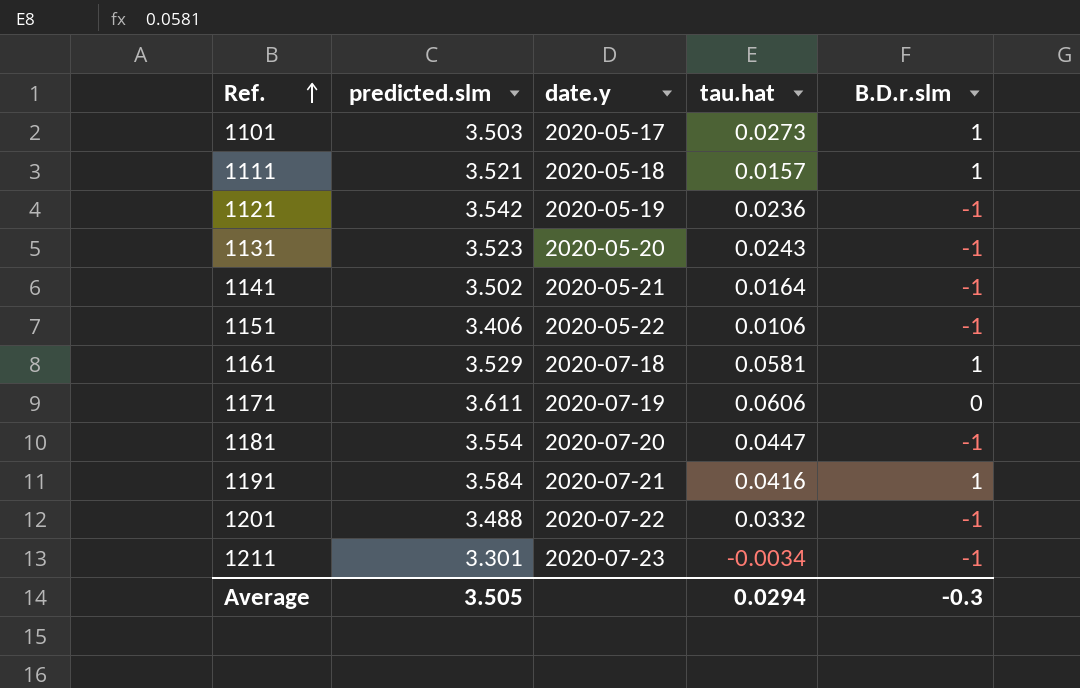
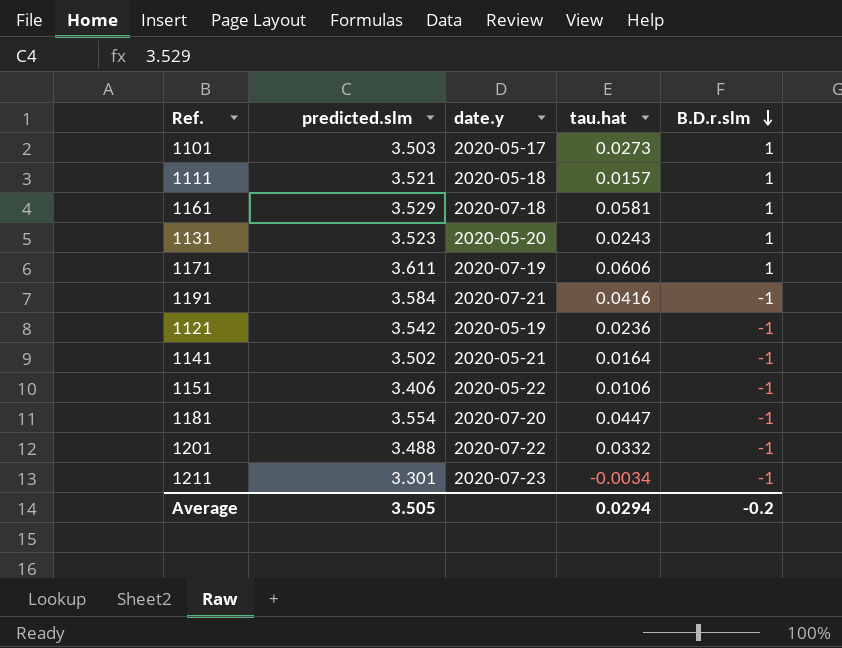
row order: Ref. ascending -> B.D.r.slm descending
1131 | B.D.r.slm: -1 -> 1
1171 | B.D.r.slm: 0 -> 1
1191 | B.D.r.slm: 1 -> -1
Average | B.D.r.slm: -0.3 -> -0.2

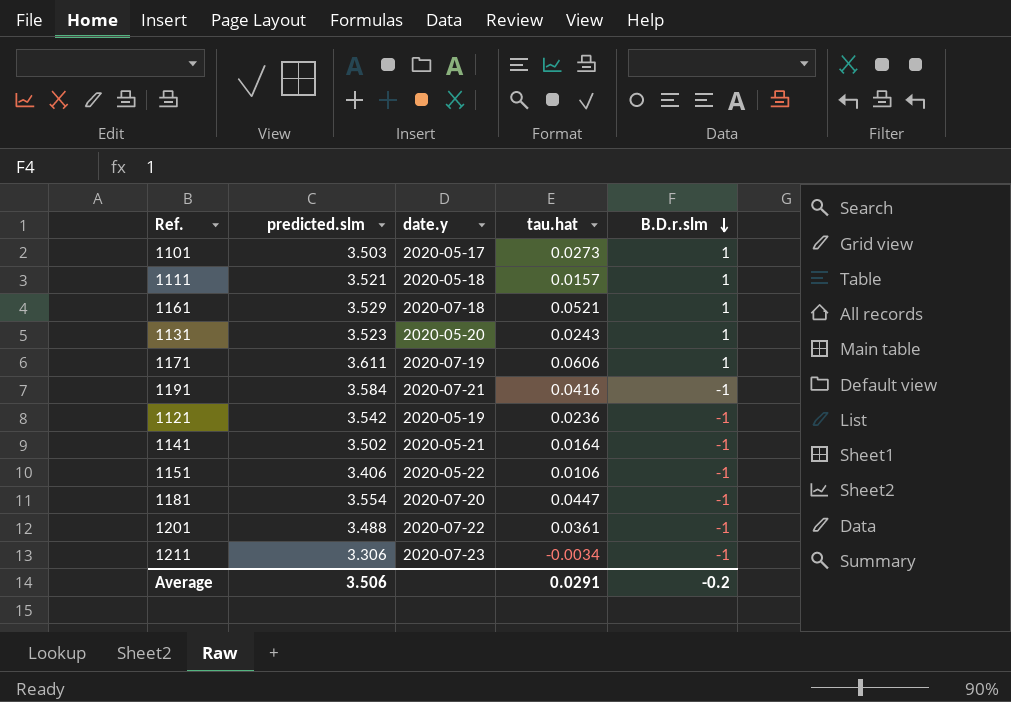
1161 | tau.hat: 0.0581 -> 0.0521
1201 | tau.hat: 0.0332 -> 0.0361
1211 | predicted.slm: 3.301 -> 3.306
Average | predicted.slm: 3.505 -> 3.506
Average | tau.hat: 0.0294 -> 0.0291

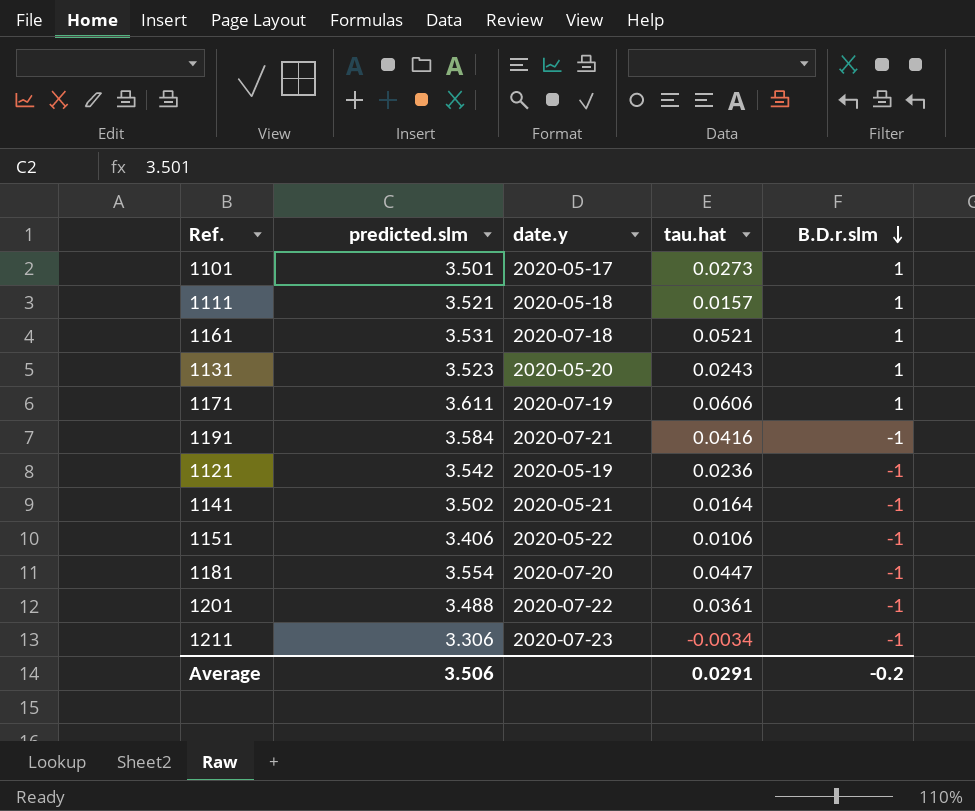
1101 | predicted.slm: 3.503 -> 3.501
1161 | predicted.slm: 3.529 -> 3.531

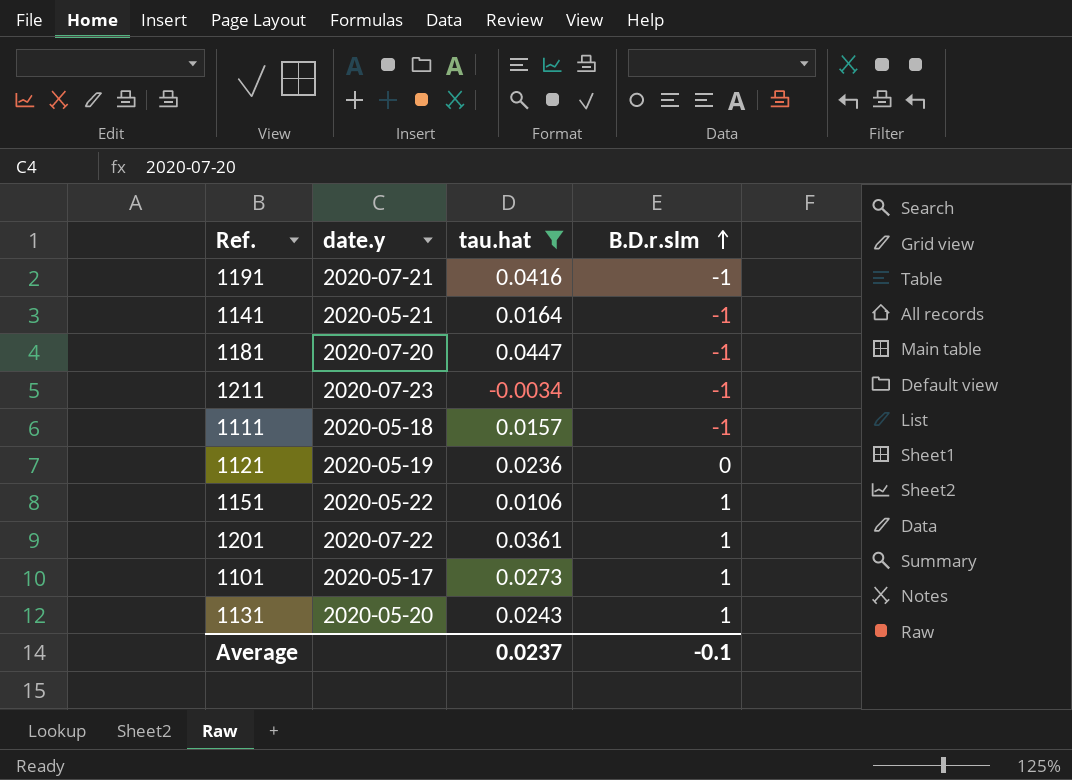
filter: none -> tau.hat <= 0.0447
row order: B.D.r.slm descending -> B.D.r.slm ascending
column predicted.slm | position: 2 -> none
1111 | B.D.r.slm: 1 -> -1
1121 | B.D.r.slm: -1 -> 0
1151 | B.D.r.slm: -1 -> 1
1201 | B.D.r.slm: -1 -> 1
Average | tau.hat: 0.0291 -> 0.0237
Average | B.D.r.slm: -0.2 -> -0.1

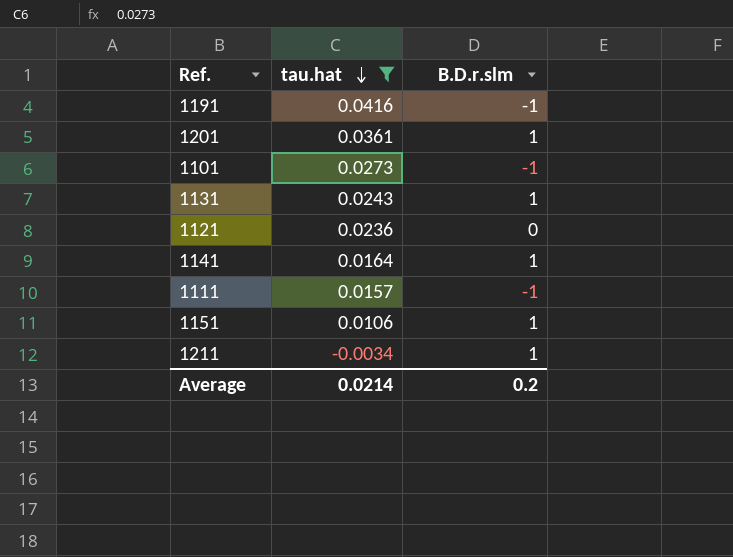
row order: B.D.r.slm ascending -> tau.hat descending
column date.y | position: 2 -> none
row 1181: 2020-07-20 | 0.0447 | -1 -> none
1101 | B.D.r.slm: 1 -> -1
1141 | B.D.r.slm: -1 -> 1
1211 | B.D.r.slm: -1 -> 1
Average | tau.hat: 0.0237 -> 0.0214
Average | B.D.r.slm: -0.1 -> 0.2

